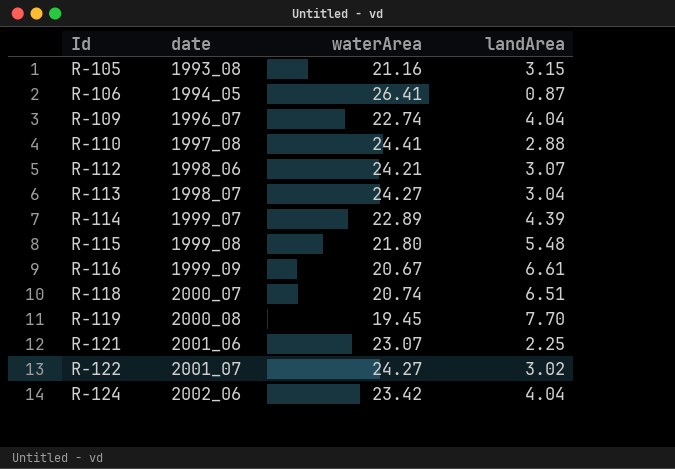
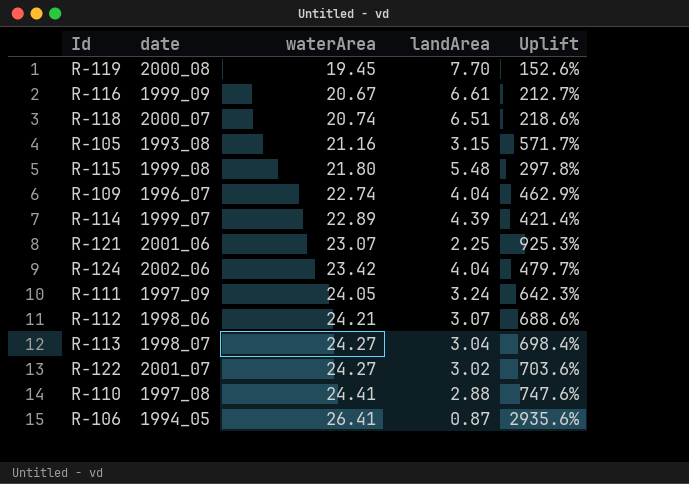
row order: Id ascending -> waterArea ascending
column Uplift | formula: none -> ([waterArea] - [landArea]) / [landArea]
row R-111: none -> 1997_09 | 24.05 | 3.24 | 642.3%

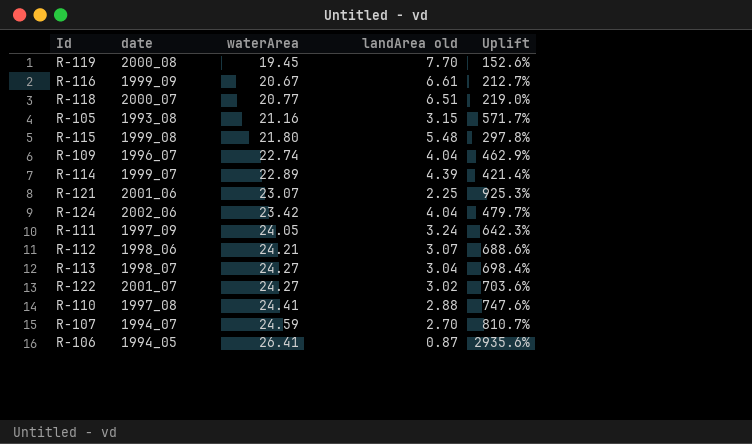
column name: landArea -> landArea old
R-118 | waterArea: 20.74 -> 20.77
R-118 | Uplift: 218.6% -> 219.0%
row R-107: none -> 1994_07 | 24.59 | 2.70 | 810.7%

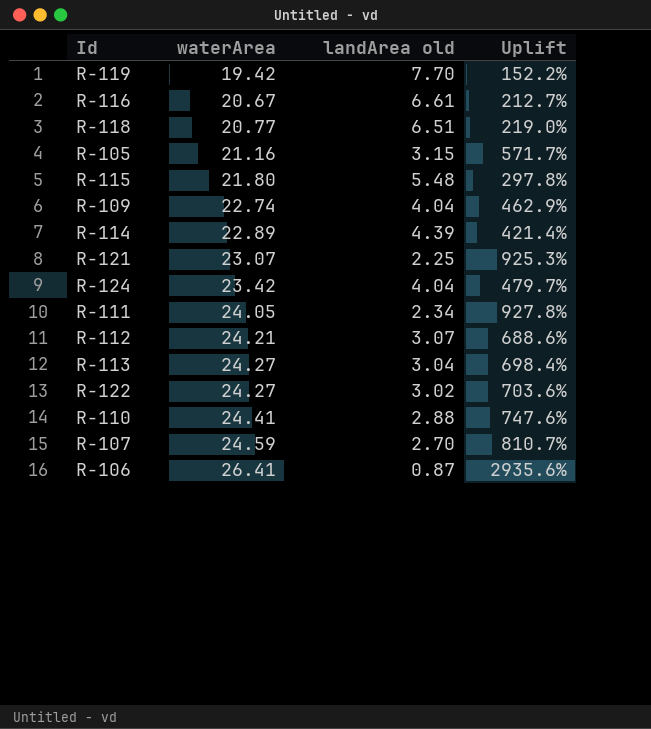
column date | position: 2 -> none
R-119 | waterArea: 19.45 -> 19.42
R-119 | Uplift: 152.6% -> 152.2%
R-111 | landArea old: 3.24 -> 2.34
R-111 | Uplift: 642.3% -> 927.8%

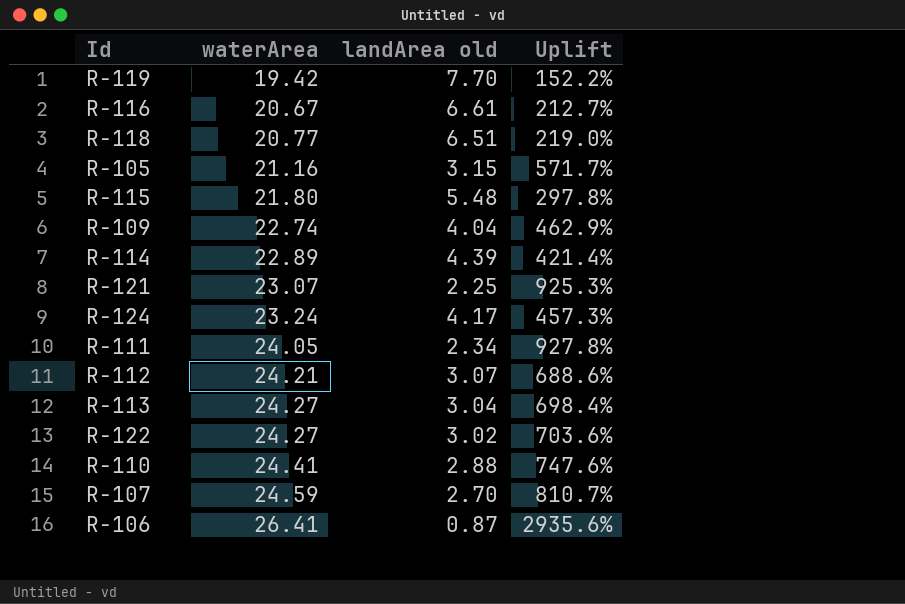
R-124 | waterArea: 23.42 -> 23.24
R-124 | landArea old: 4.04 -> 4.17
R-124 | Uplift: 479.7% -> 457.3%

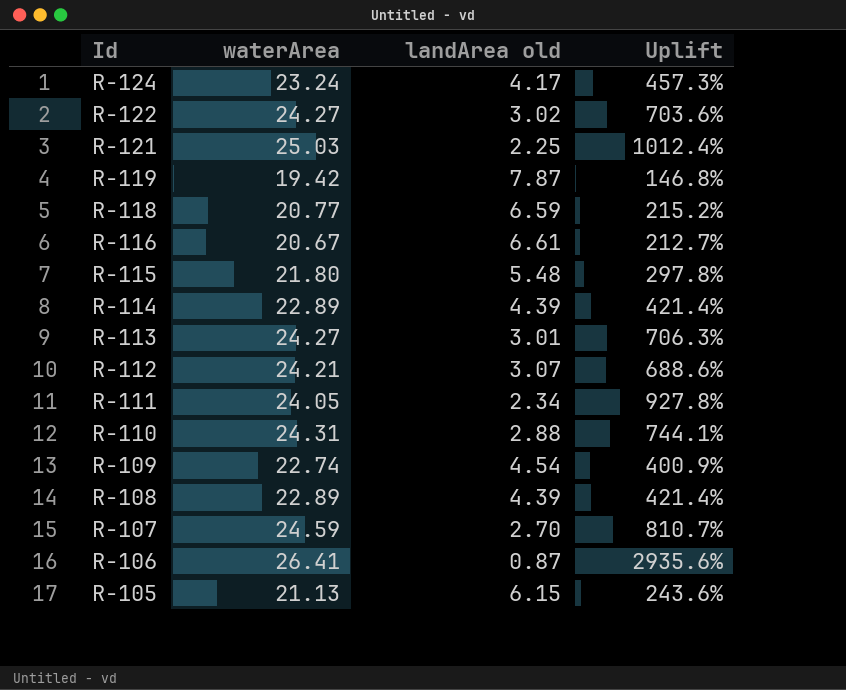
row order: waterArea ascending -> Id descending
R-121 | waterArea: 23.07 -> 25.03
R-121 | Uplift: 925.3% -> 1012.4%
R-119 | landArea old: 7.70 -> 7.87
R-119 | Uplift: 152.2% -> 146.8%
R-118 | landArea old: 6.51 -> 6.59
R-118 | Uplift: 219.0% -> 215.2%
R-113 | landArea old: 3.04 -> 3.01
R-113 | Uplift: 698.4% -> 706.3%
R-110 | waterArea: 24.41 -> 24.31
R-110 | Uplift: 747.6% -> 744.1%
R-109 | landArea old: 4.04 -> 4.54
R-109 | Uplift: 462.9% -> 400.9%
row R-108: none -> 22.89 | 4.39 | 421.4%
R-105 | waterArea: 21.16 -> 21.13
R-105 | landArea old: 3.15 -> 6.15
R-105 | Uplift: 571.7% -> 243.6%

